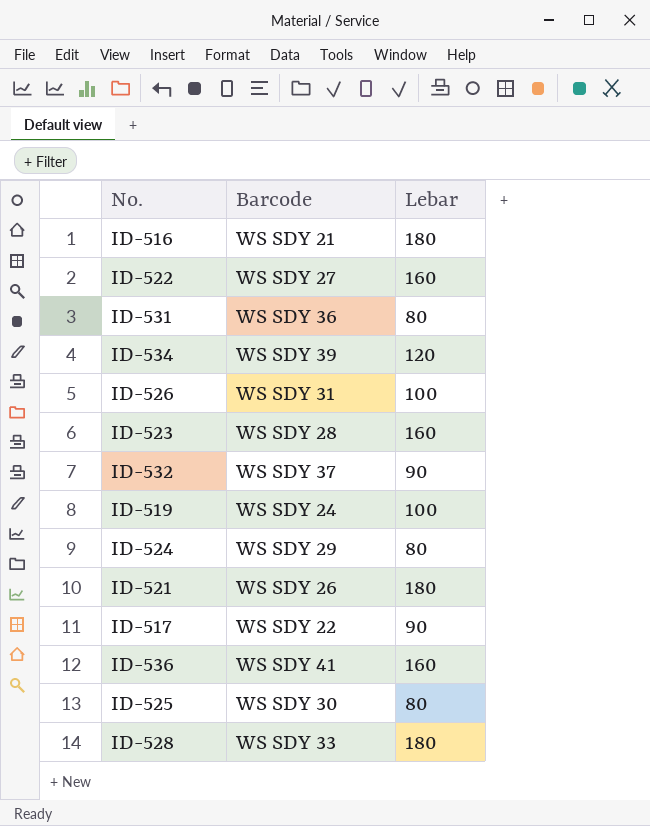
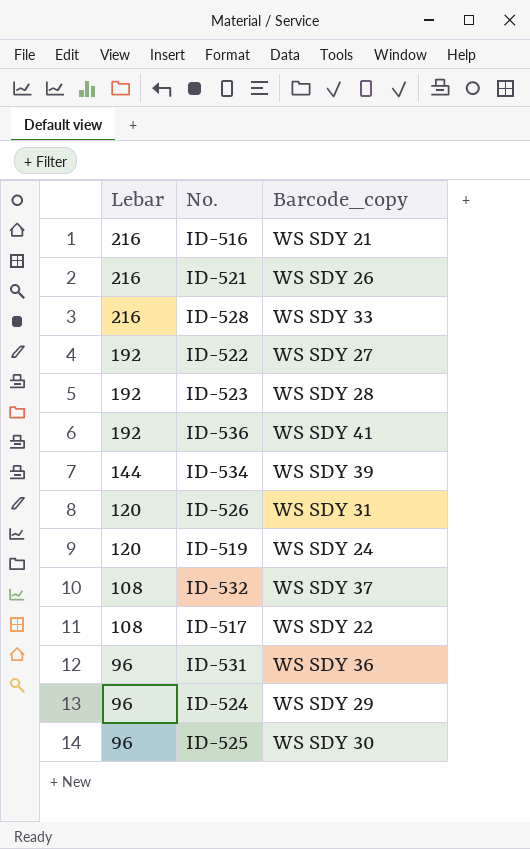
row order: none -> Lebar descending
column Lebar | position: 3 -> 1
column name: Barcode -> Barcode_copy
ID-516 | Lebar: 180 -> 216
ID-521 | Lebar: 180 -> 216
ID-528 | Lebar: 180 -> 216
ID-522 | Lebar: 160 -> 192
ID-523 | Lebar: 160 -> 192
ID-536 | Lebar: 160 -> 192
ID-534 | Lebar: 120 -> 144
ID-526 | Lebar: 100 -> 120
ID-519 | Lebar: 100 -> 120
ID-532 | Lebar: 90 -> 108
ID-517 | Lebar: 90 -> 108
ID-531 | Lebar: 80 -> 96
ID-524 | Lebar: 80 -> 96
ID-525 | Lebar: 80 -> 96

